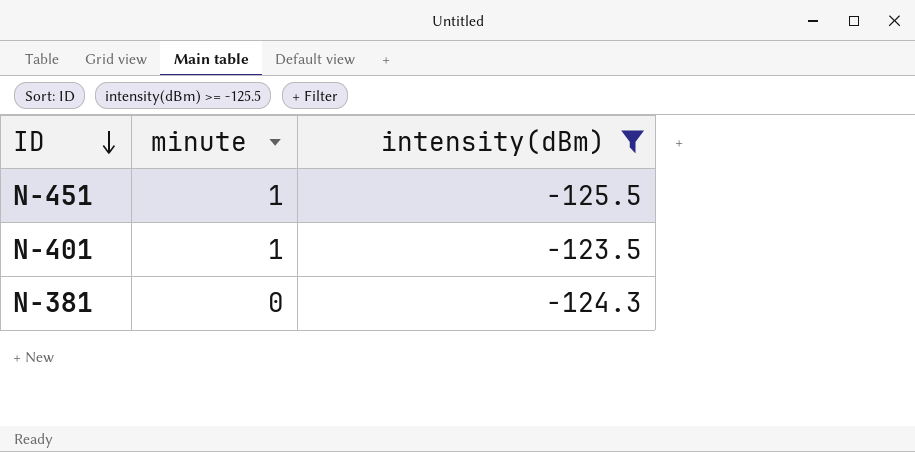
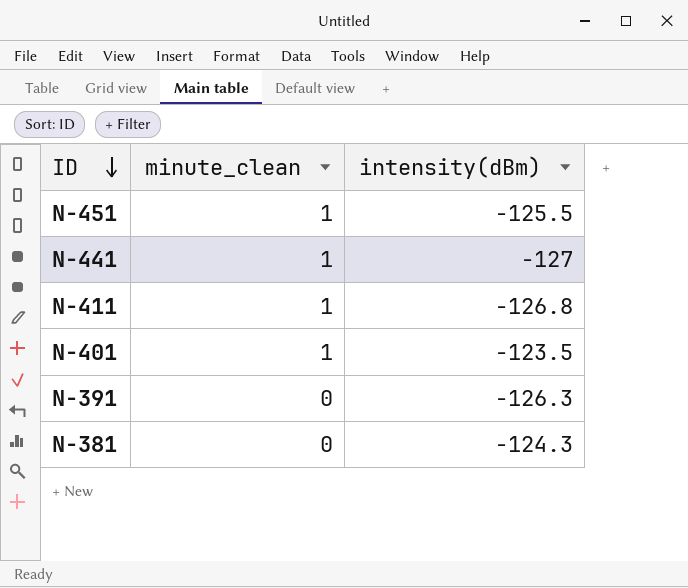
filter: intensity(dBm) >= -125.5 -> none
column name: minute -> minute_clean

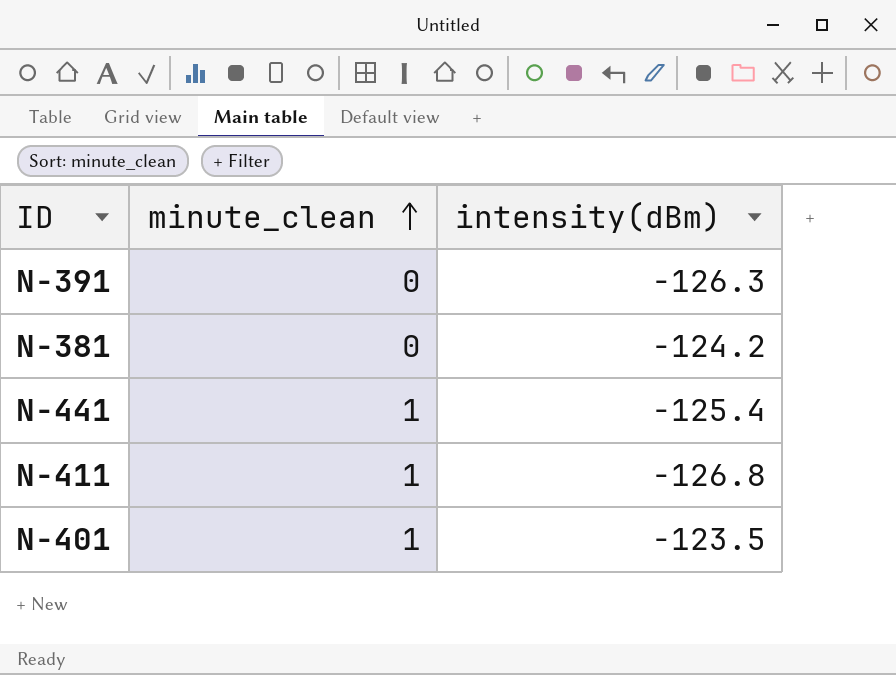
row order: ID descending -> minute_clean ascending
row N-451: 1 | -125.5 -> none
N-381 | intensity(dBm): -124.3 -> -124.2
N-441 | intensity(dBm): -127 -> -125.4

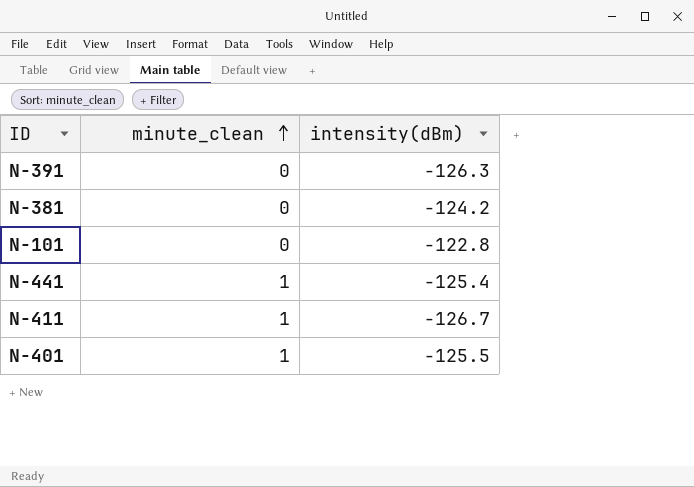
row N-101: none -> 0 | -122.8
N-411 | intensity(dBm): -126.8 -> -126.7
N-401 | intensity(dBm): -123.5 -> -125.5

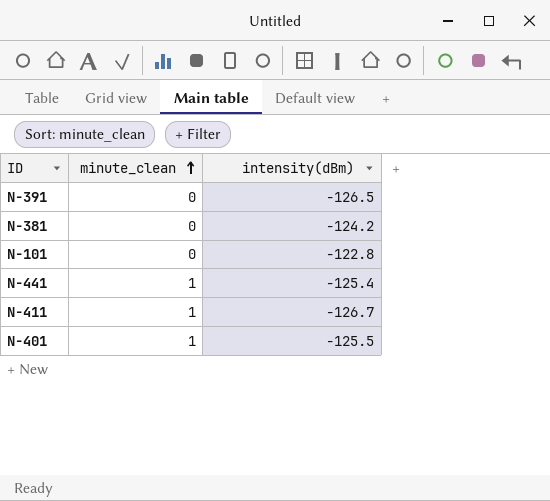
N-391 | intensity(dBm): -126.3 -> -126.5

